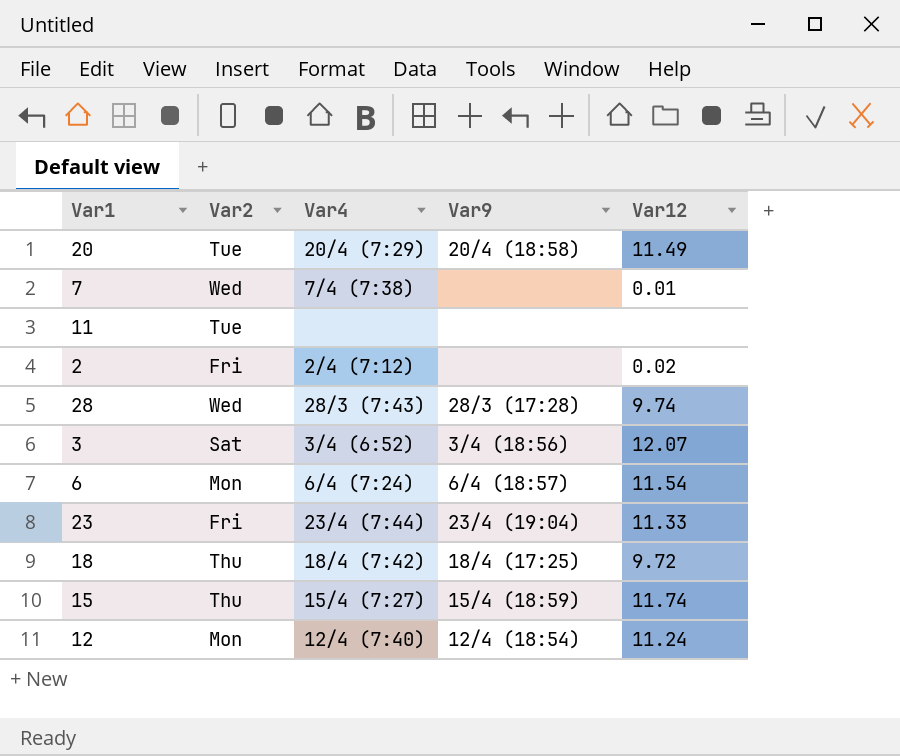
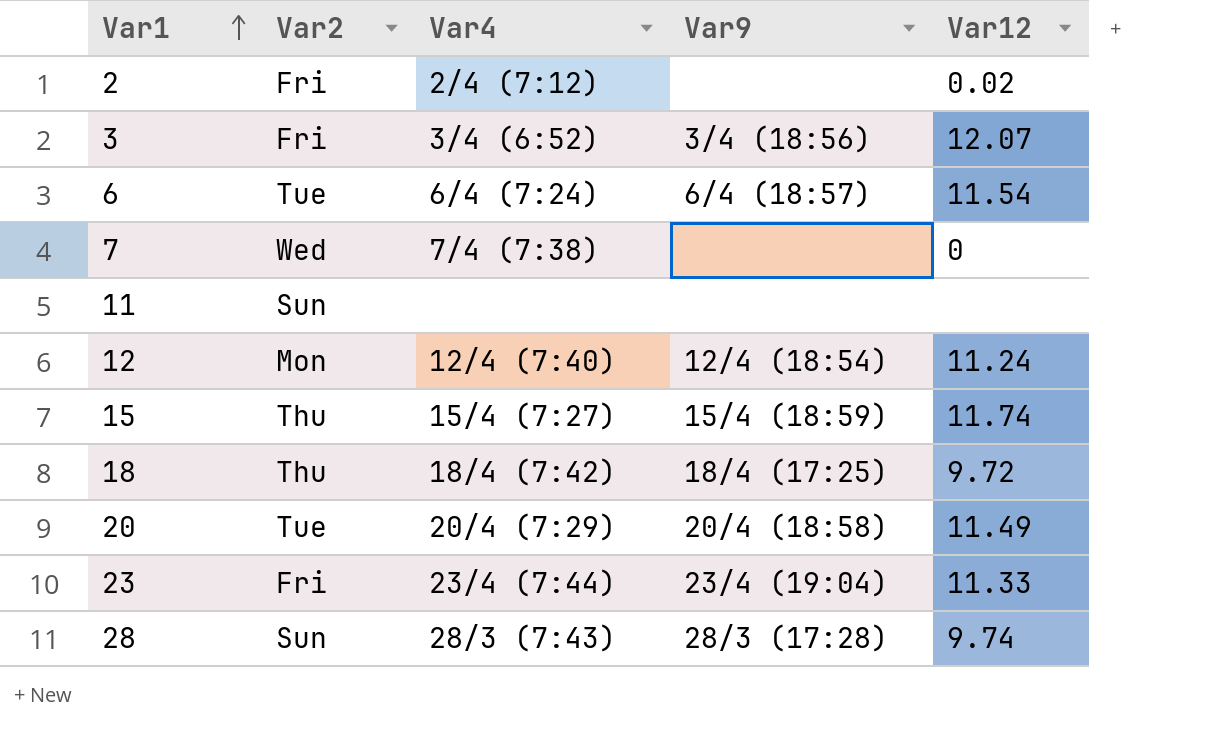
row order: none -> Var1 ascending
3 | Var2: Sat -> Fri
6 | Var2: Mon -> Tue
7 | Var12: 0.01 -> 0
11 | Var2: Tue -> Sun
28 | Var2: Wed -> Sun

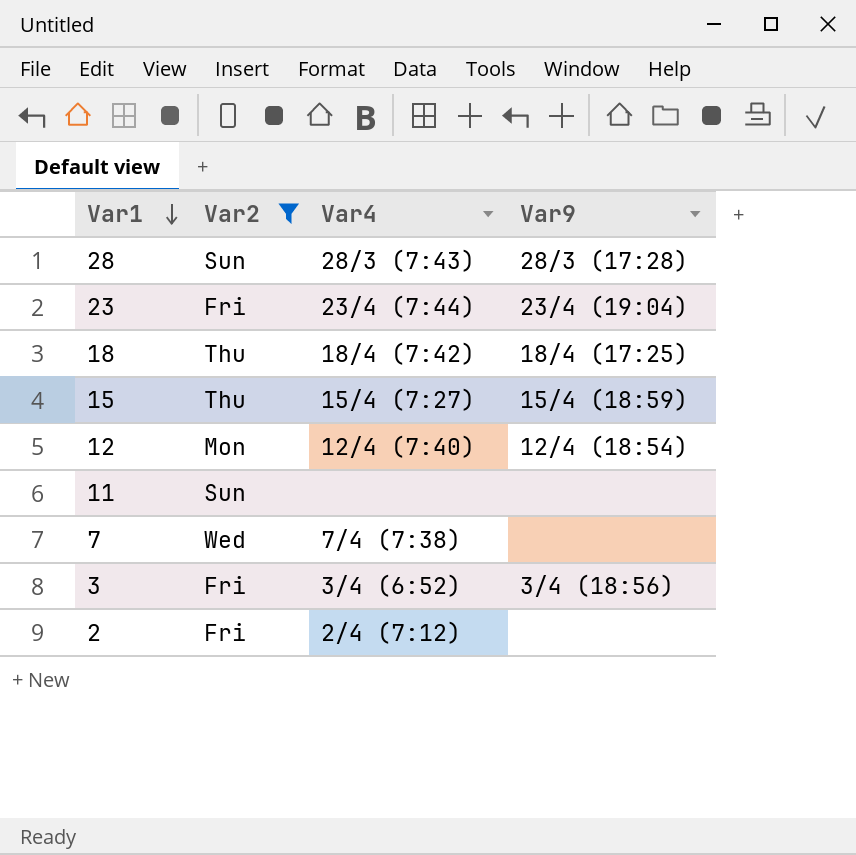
filter: none -> Var2 != Tue
row order: Var1 ascending -> Var1 descending
column Var12 | position: 5 -> none

